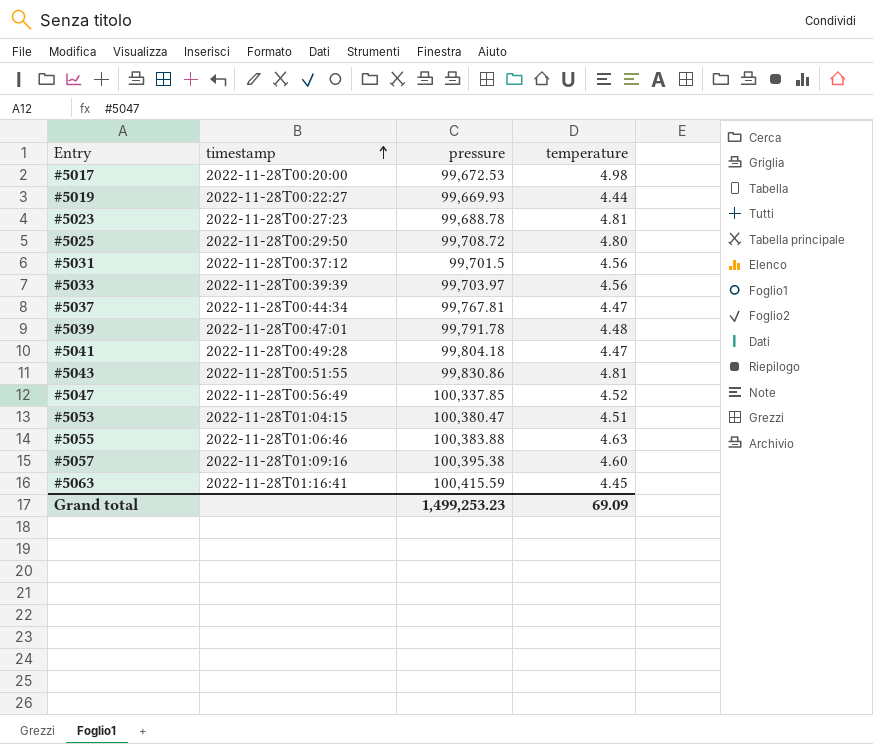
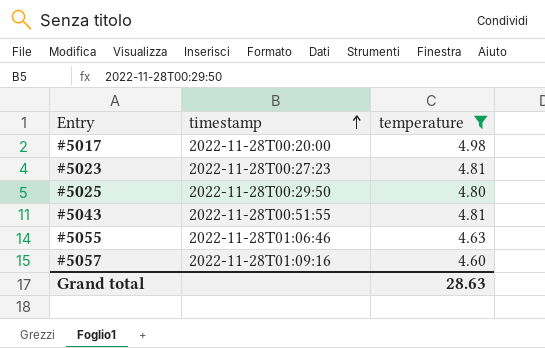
filter: none -> temperature >= 4.60
column pressure | position: 3 -> none
Grand total | temperature: 69.09 -> 28.63

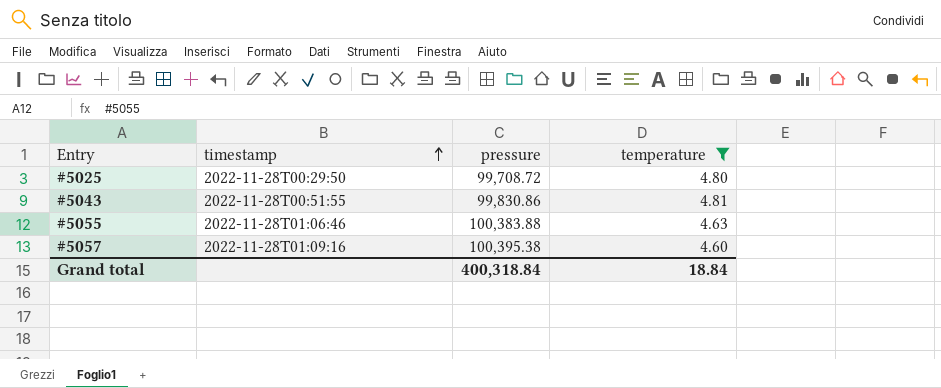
column pressure | position: none -> 3
row #5017: 2022-11-28T00:20:00 | 4.98 -> none
row #5023: 2022-11-28T00:27:23 | 4.81 -> none
Grand total | temperature: 28.63 -> 18.84

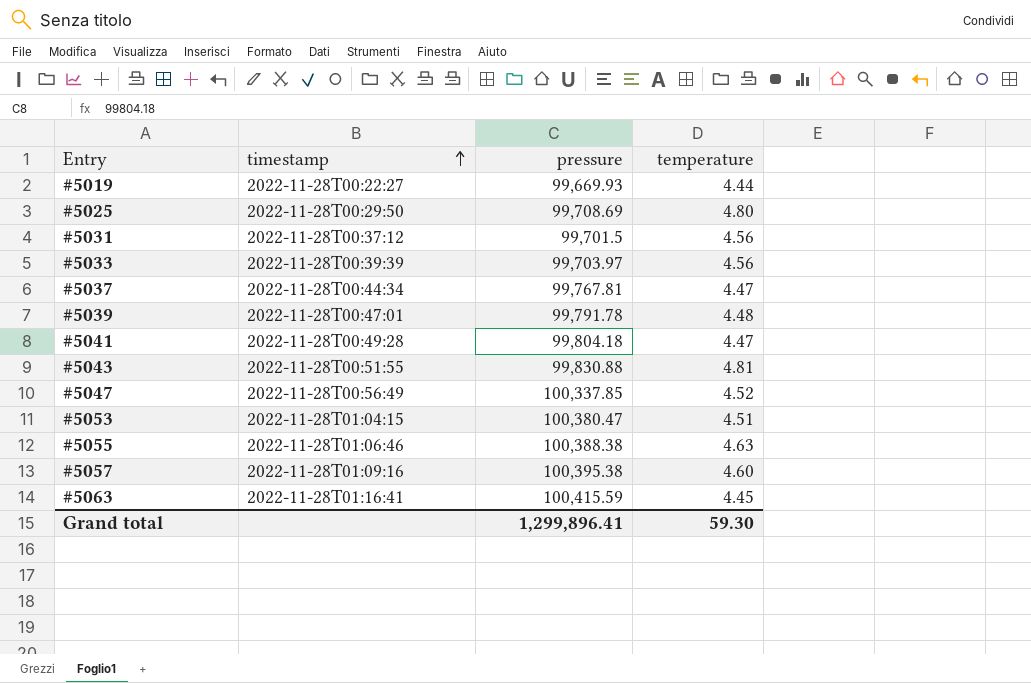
filter: temperature >= 4.60 -> none
#5025 | pressure: 99,708.72 -> 99,708.69
#5043 | pressure: 99,830.86 -> 99,830.88
#5055 | pressure: 100,383.88 -> 100,388.38
Grand total | pressure: 400,318.84 -> 1,299,896.41
Grand total | temperature: 18.84 -> 59.30

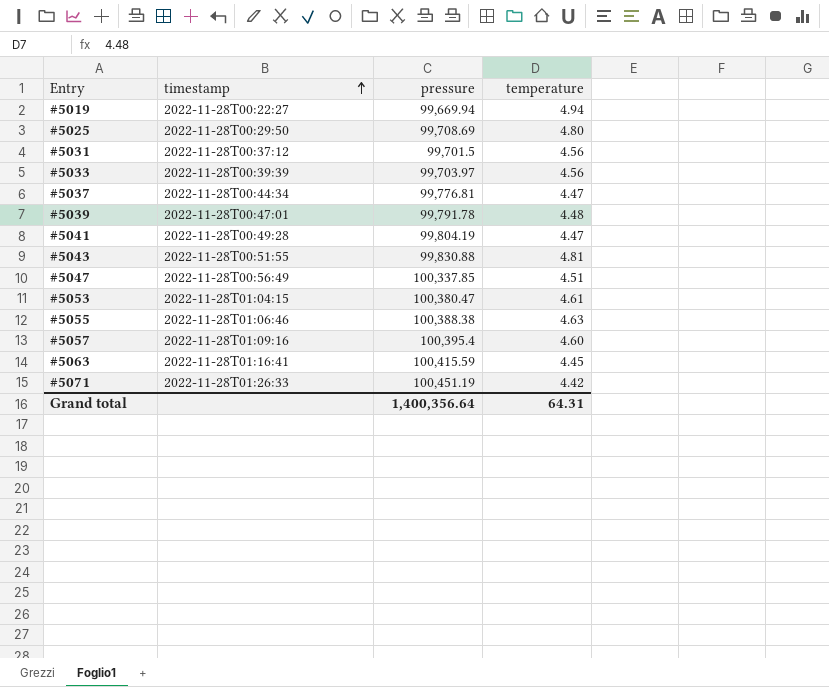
#5019 | pressure: 99,669.93 -> 99,669.94
#5019 | temperature: 4.44 -> 4.94
#5037 | pressure: 99,767.81 -> 99,776.81
#5041 | pressure: 99,804.18 -> 99,804.19
#5047 | temperature: 4.52 -> 4.51
#5053 | temperature: 4.51 -> 4.61
#5057 | pressure: 100,395.38 -> 100,395.4
row #5071: none -> 2022-11-28T01:26:33 | 100,451.19 | 4.42
Grand total | pressure: 1,299,896.41 -> 1,400,356.64
Grand total | temperature: 59.30 -> 64.31

